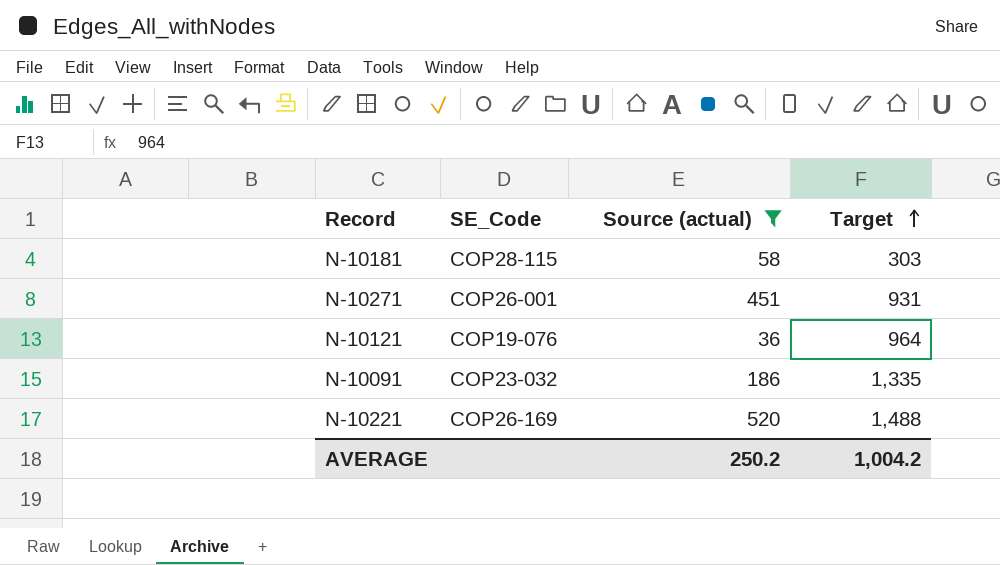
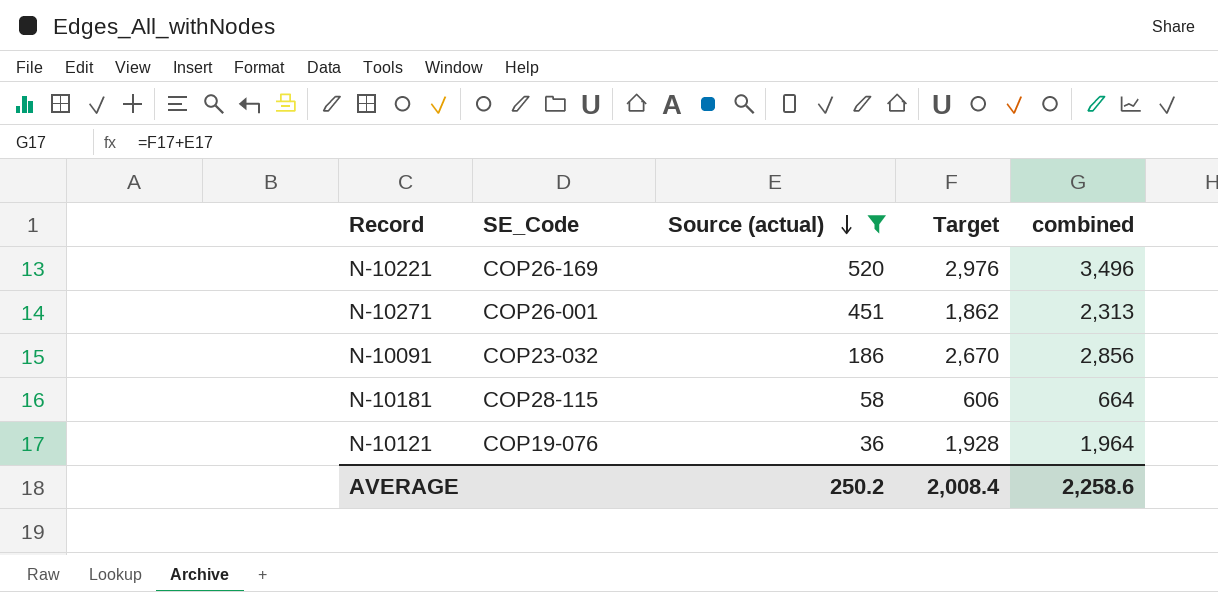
row order: Target ascending -> Source (actual) descending
column combined | formula: none -> [Source (actual)] + [Target]
N-10221 | Target: 1,488 -> 2,976
N-10271 | Target: 931 -> 1,862
N-10091 | Target: 1,335 -> 2,670
N-10181 | Target: 303 -> 606
N-10121 | Target: 964 -> 1,928
AVERAGE | Target: 1,004.2 -> 2,008.4

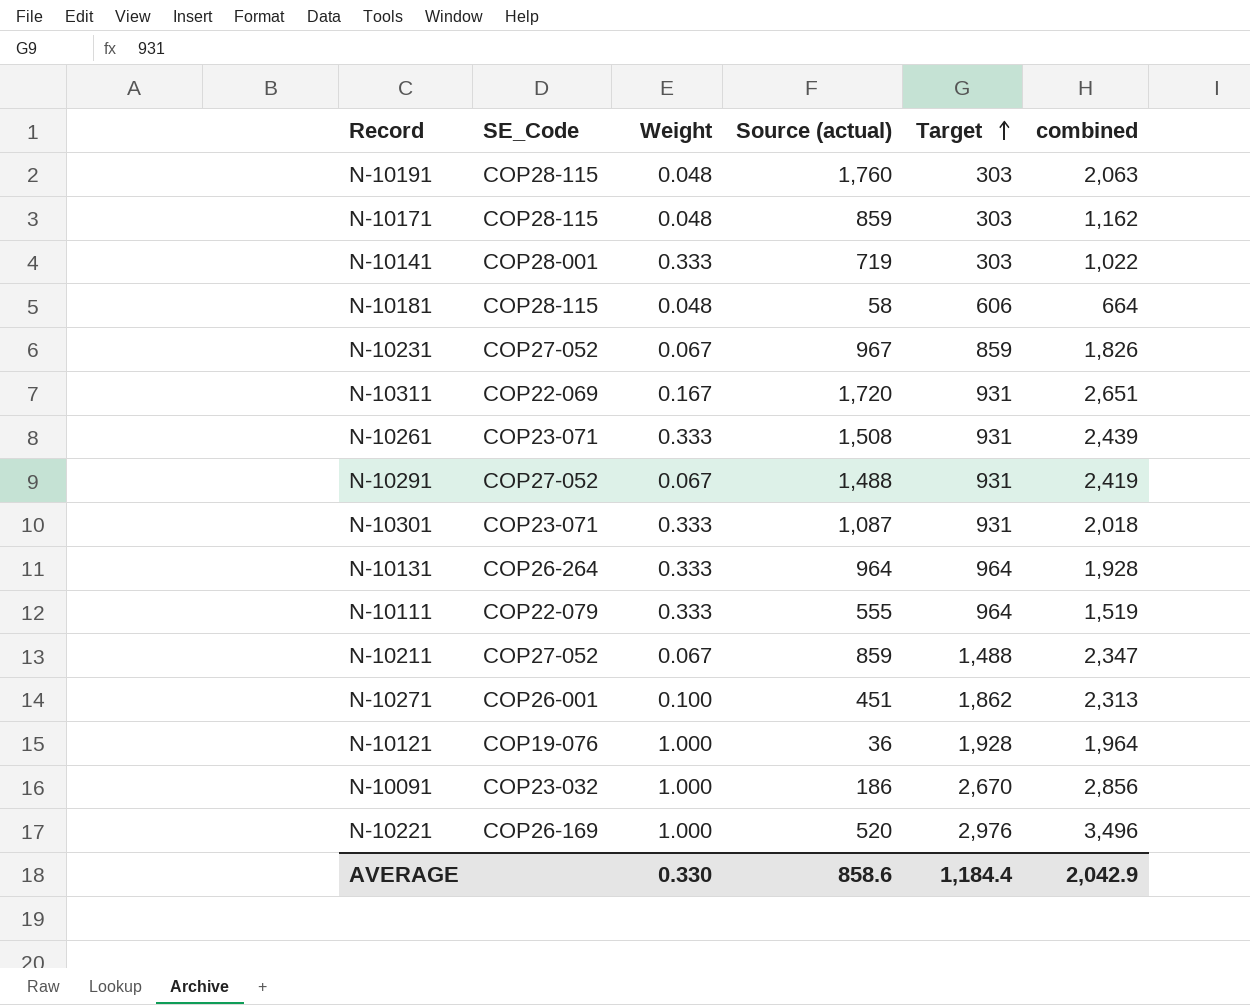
filter: Source (actual) <= 520 -> none
row order: Source (actual) descending -> Target ascending
column Weight | position: none -> 3
AVERAGE | Source (actual): 250.2 -> 858.6
AVERAGE | Target: 2,008.4 -> 1,184.4
AVERAGE | combined: 2,258.6 -> 2,042.9

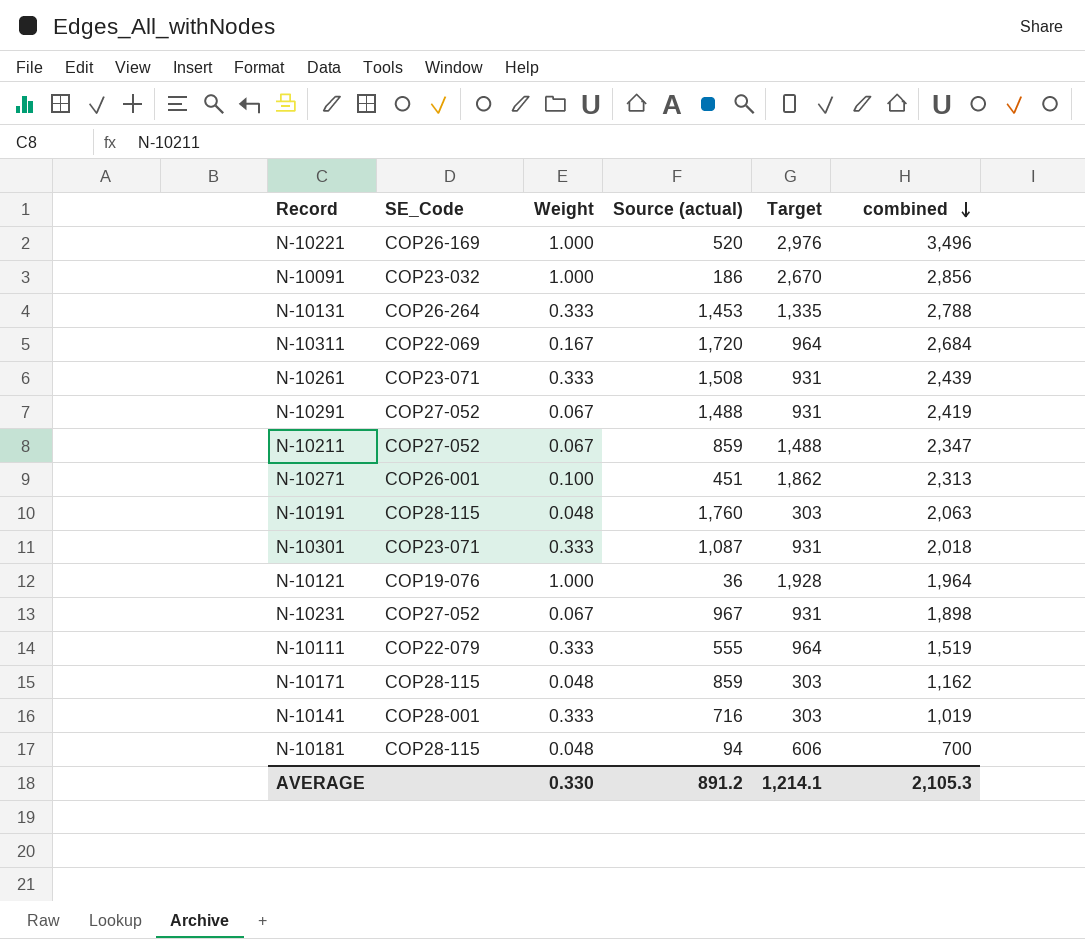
row order: Target ascending -> combined descending
N-10131 | Source (actual): 964 -> 1,453
N-10131 | Target: 964 -> 1,335
N-10131 | combined: 1,928 -> 2,788
N-10311 | Target: 931 -> 964
N-10311 | combined: 2,651 -> 2,684
N-10231 | Target: 859 -> 931
N-10231 | combined: 1,826 -> 1,898
N-10141 | Source (actual): 719 -> 716
N-10141 | combined: 1,022 -> 1,019
N-10181 | Source (actual): 58 -> 94
N-10181 | combined: 664 -> 700
AVERAGE | Source (actual): 858.6 -> 891.2
AVERAGE | Target: 1,184.4 -> 1,214.1
AVERAGE | combined: 2,042.9 -> 2,105.3

